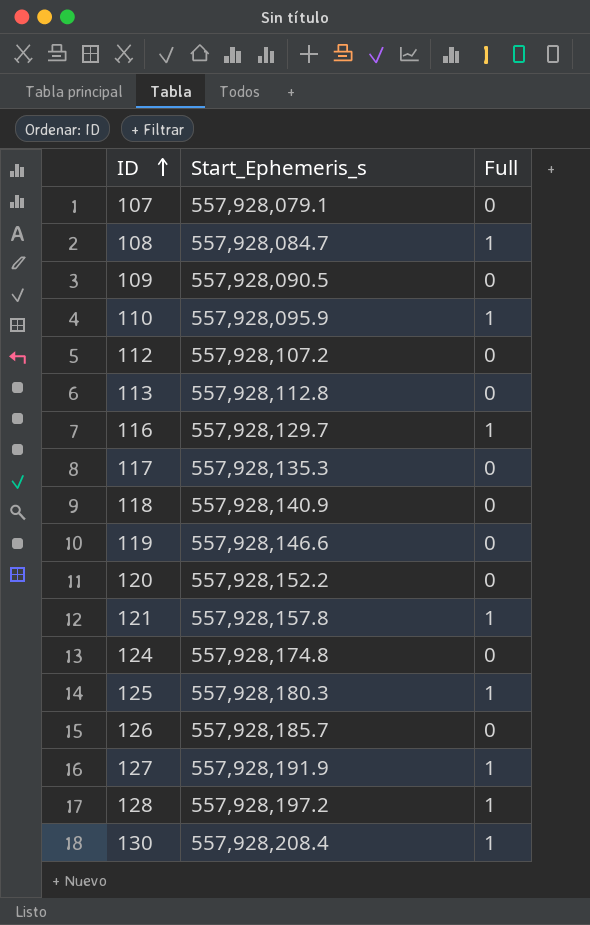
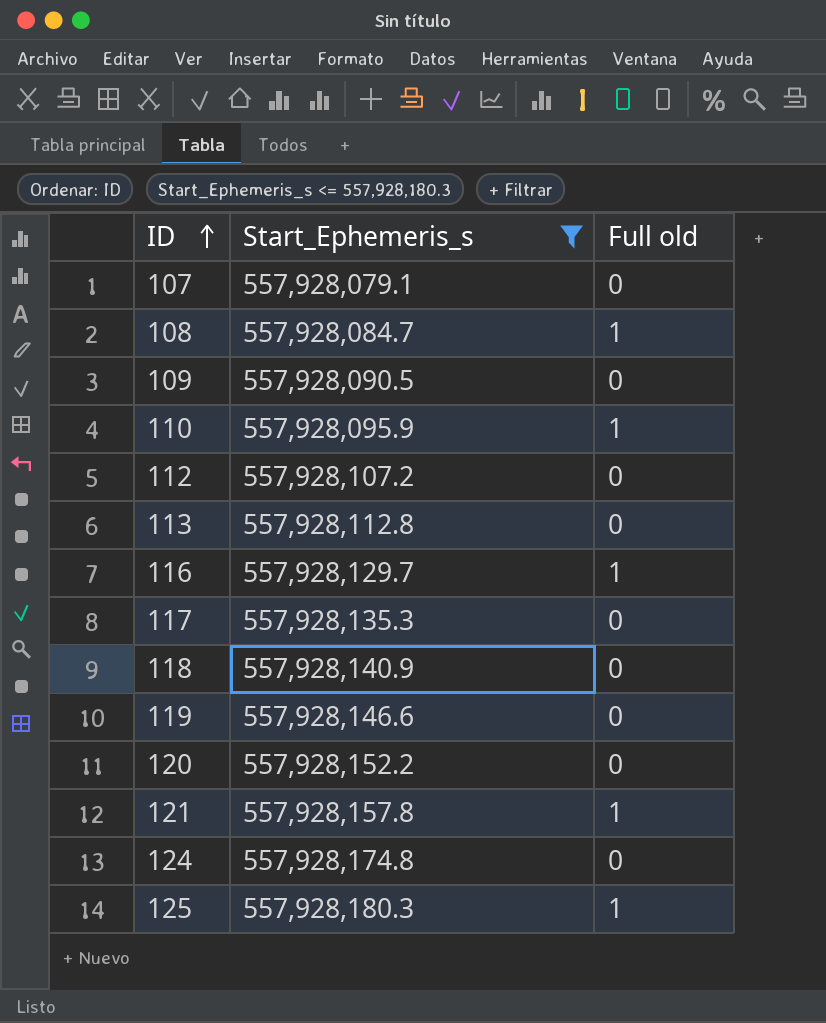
filter: none -> Start_Ephemeris_s <= 557,928,180.3
column name: Full -> Full old

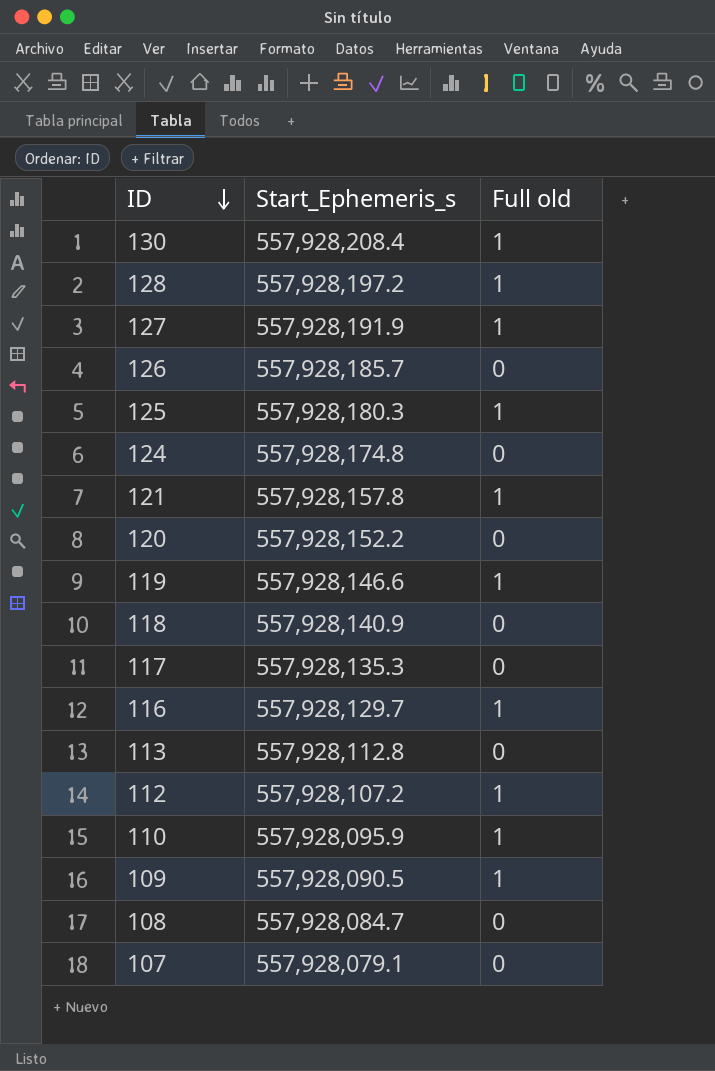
filter: Start_Ephemeris_s <= 557,928,180.3 -> none
row order: ID ascending -> ID descending
119 | Full old: 0 -> 1
112 | Full old: 0 -> 1
109 | Full old: 0 -> 1
108 | Full old: 1 -> 0

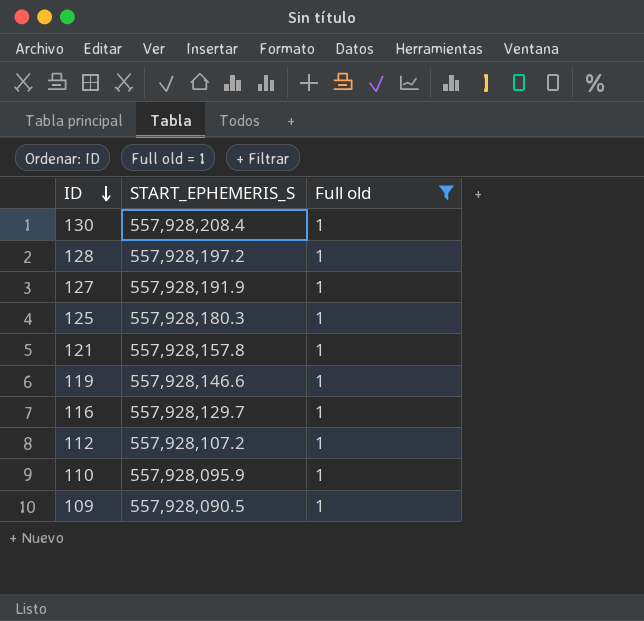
filter: none -> Full old = 1
column name: Start_Ephemeris_s -> START_EPHEMERIS_S

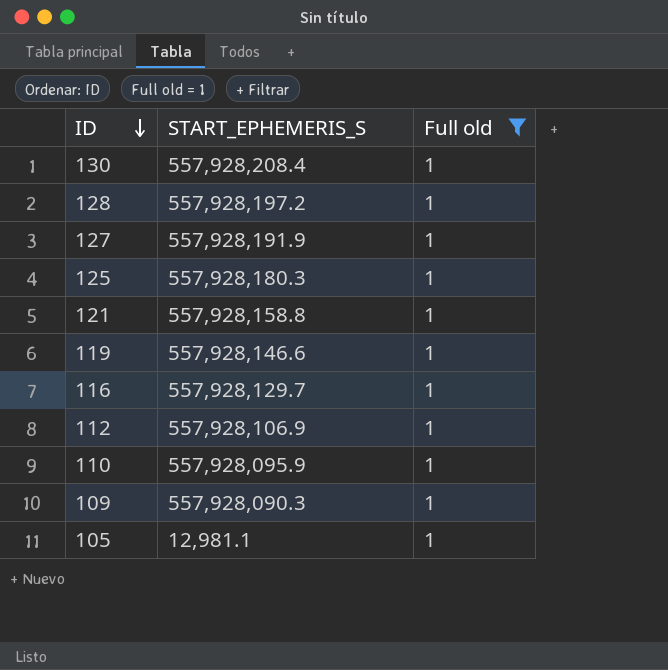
121 | START_EPHEMERIS_S: 557,928,157.8 -> 557,928,158.8
112 | START_EPHEMERIS_S: 557,928,107.2 -> 557,928,106.9
109 | START_EPHEMERIS_S: 557,928,090.5 -> 557,928,090.3
row 105: none -> 12,981.1 | 1

